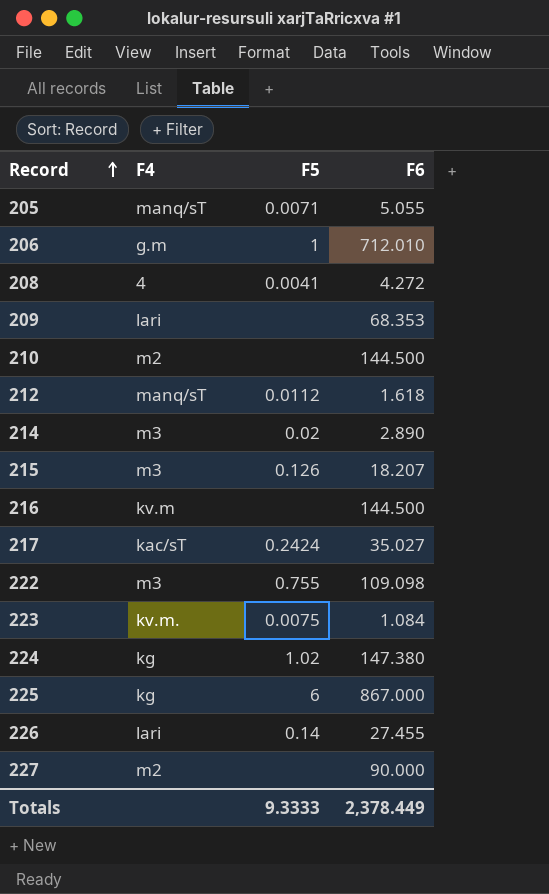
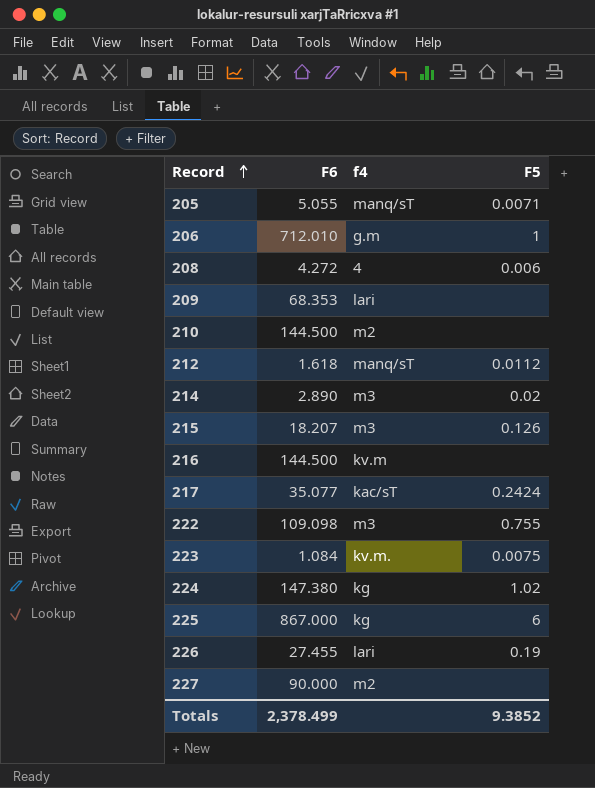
column F6 | position: 4 -> 2
column name: F4 -> f4
208 | F5: 0.0041 -> 0.006
217 | F6: 35.027 -> 35.077
226 | F5: 0.14 -> 0.19
Totals | F6: 2,378.449 -> 2,378.499
Totals | F5: 9.3333 -> 9.3852

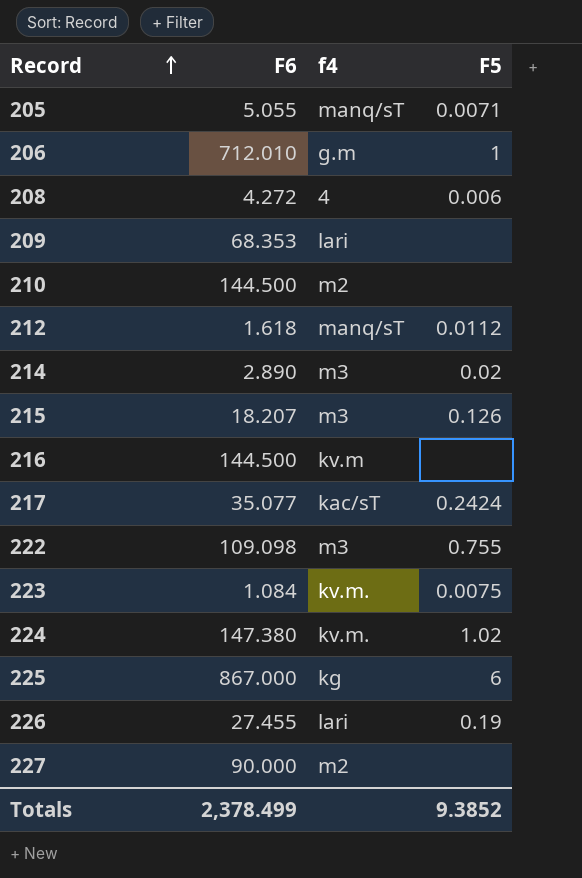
224 | f4: kg -> kv.m.

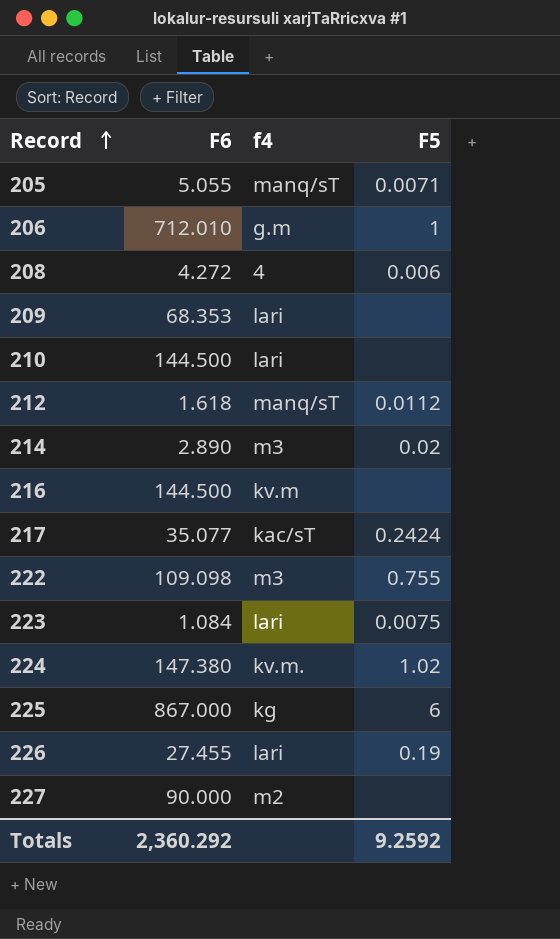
row 215: 18.207 | m3 | 0.126 -> none
210 | f4: m2 -> lari
223 | f4: kv.m. -> lari
Totals | F6: 2,378.499 -> 2,360.292
Totals | F5: 9.3852 -> 9.2592

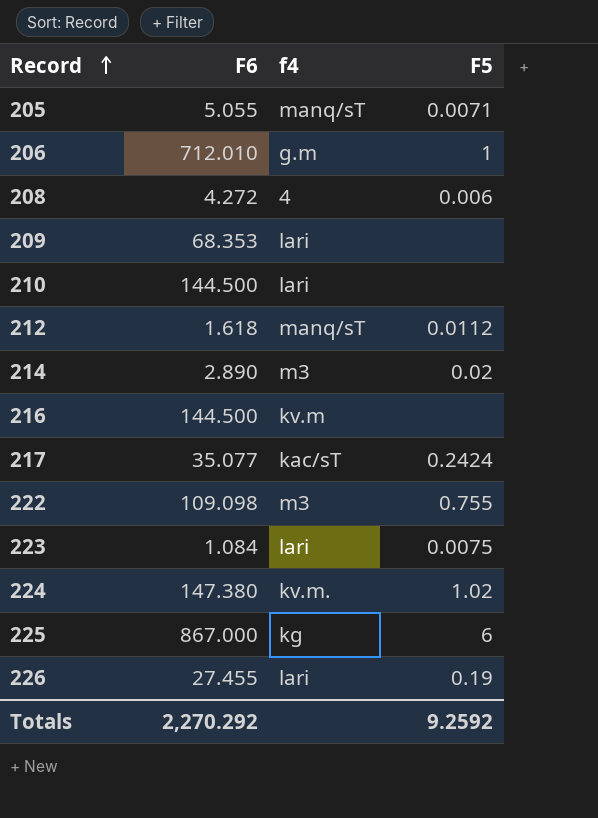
row 227: 90.000 | m2 | none -> none
Totals | F6: 2,360.292 -> 2,270.292

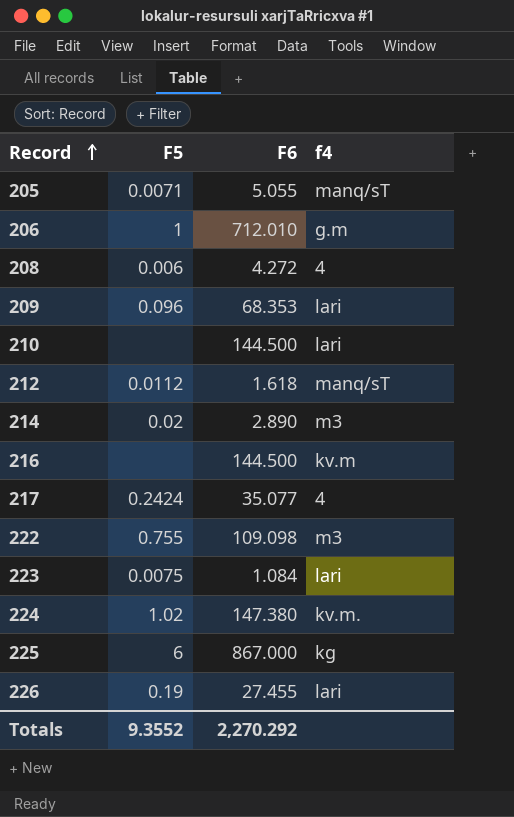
column F5 | position: 4 -> 2
209 | F5: none -> 0.096
217 | f4: kac/sT -> 4
Totals | F5: 9.2592 -> 9.3552

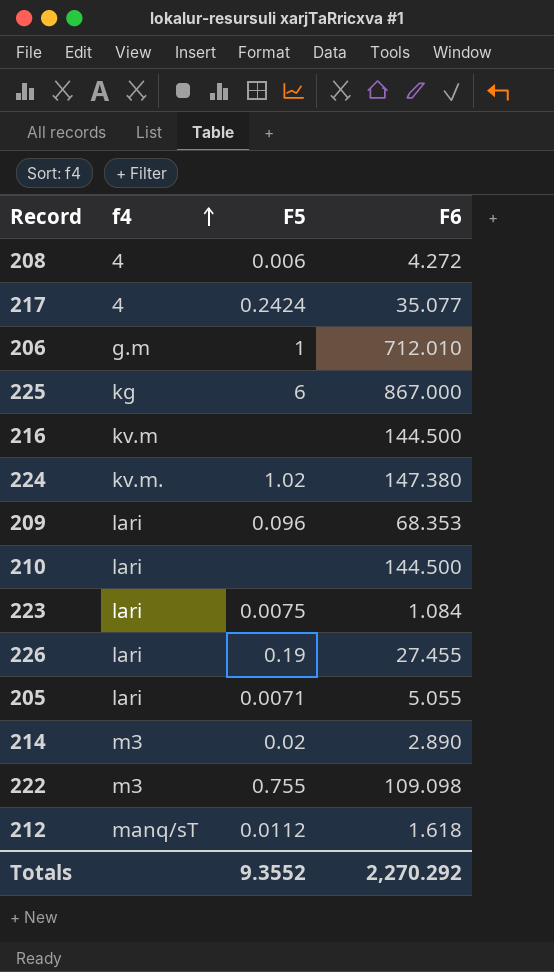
row order: Record ascending -> f4 ascending
column f4 | position: 4 -> 2
205 | f4: manq/sT -> lari

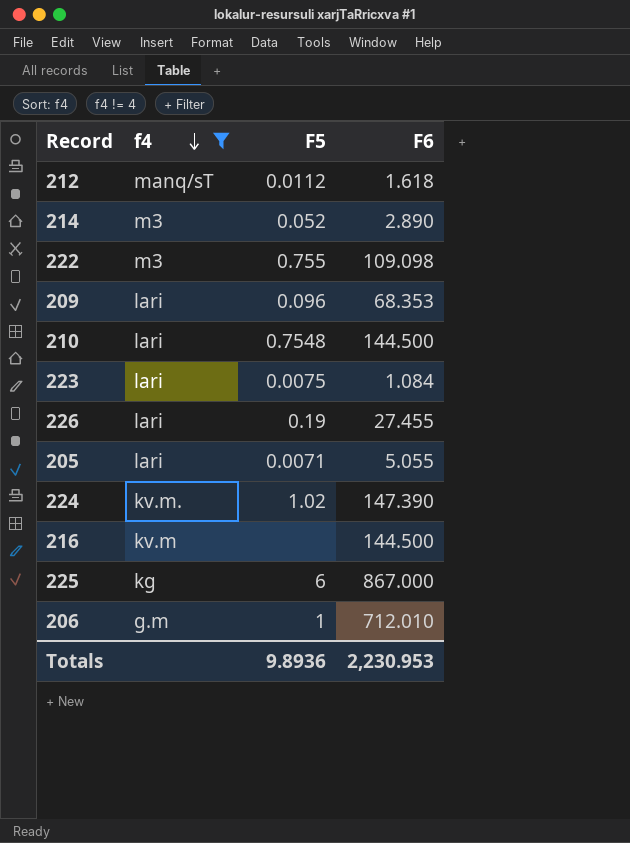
filter: none -> f4 != 4
row order: f4 ascending -> f4 descending
214 | F5: 0.02 -> 0.052
210 | F5: none -> 0.7548
224 | F6: 147.380 -> 147.390
Totals | F5: 9.3552 -> 9.8936
Totals | F6: 2,270.292 -> 2,230.953

